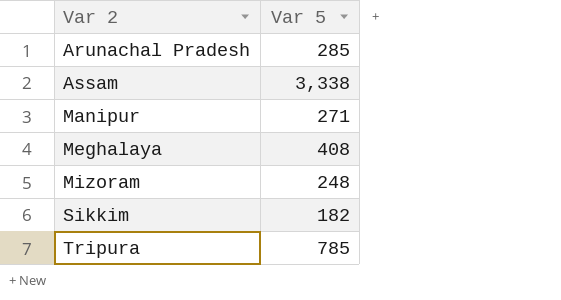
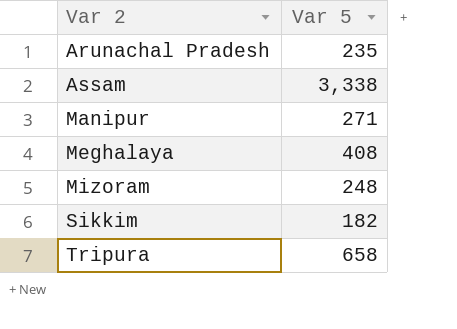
Arunachal Pradesh | Var 5: 285 -> 235
Tripura | Var 5: 785 -> 658

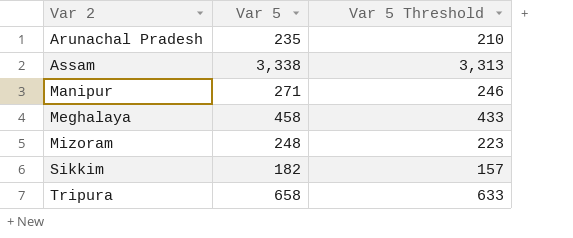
column Var 5 Threshold | formula: none -> [Var 5] - 25
Meghalaya | Var 5: 408 -> 458

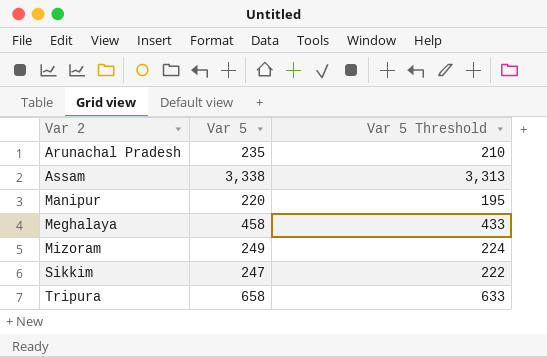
Manipur | Var 5: 271 -> 220
Manipur | Var 5 Threshold: 246 -> 195
Mizoram | Var 5: 248 -> 249
Mizoram | Var 5 Threshold: 223 -> 224
Sikkim | Var 5: 182 -> 247
Sikkim | Var 5 Threshold: 157 -> 222

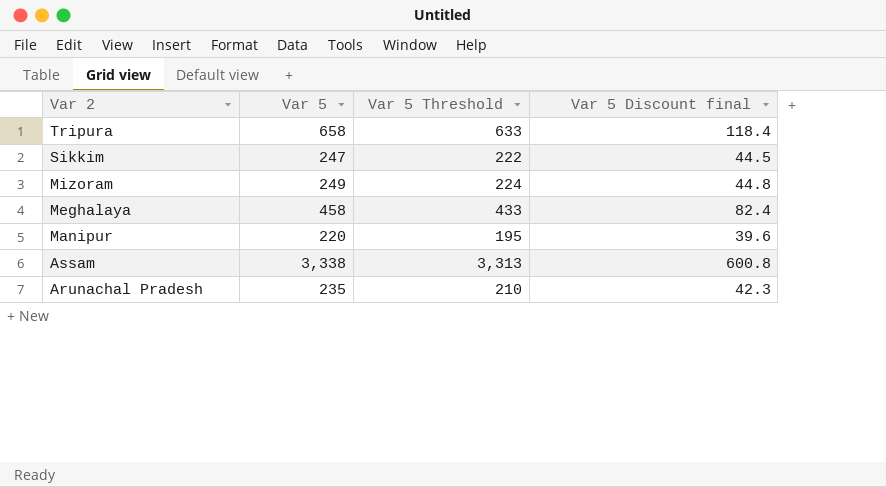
row order: Var 2 ascending -> Var 2 descending
column Var 5 Discount final | formula: none -> [Var 5] * 0.18

